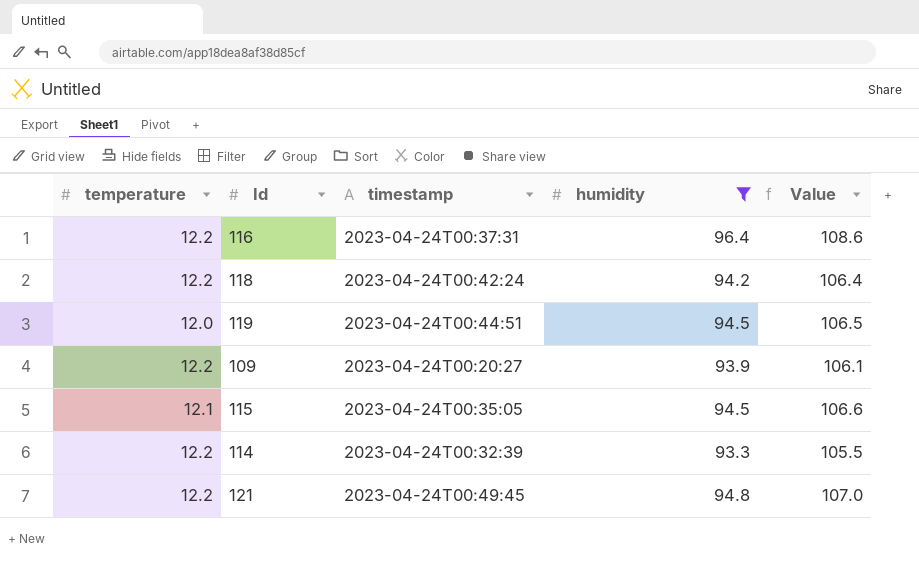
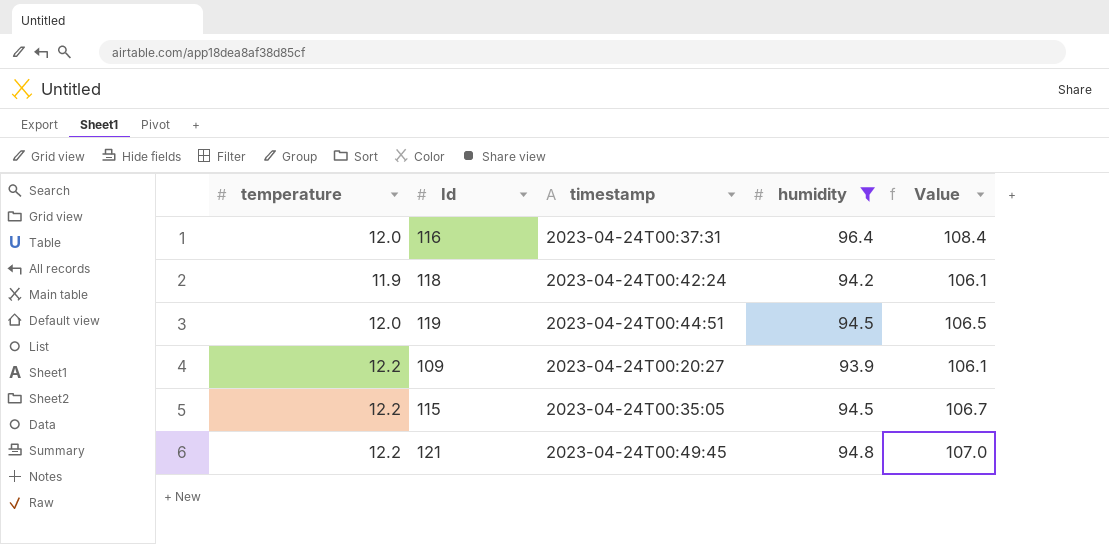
row 114: 12.2 | 2023-04-24T00:32:39 | 93.3 | 105.5 -> none
116 | temperature: 12.2 -> 12.0
116 | Value: 108.6 -> 108.4
118 | temperature: 12.2 -> 11.9
118 | Value: 106.4 -> 106.1
115 | temperature: 12.1 -> 12.2
115 | Value: 106.6 -> 106.7

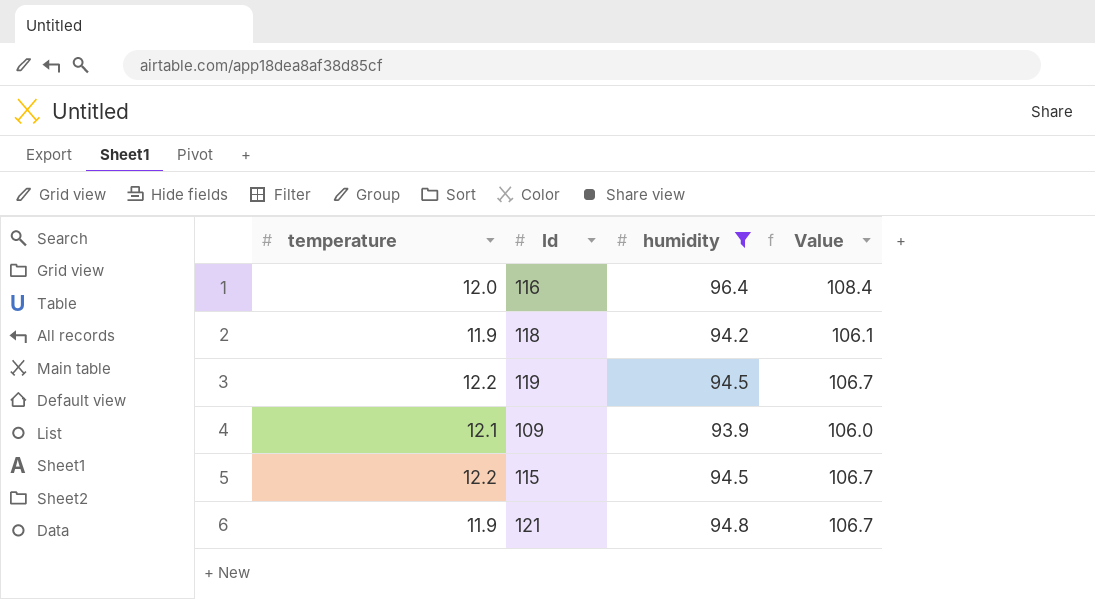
column timestamp | position: 3 -> none
119 | temperature: 12.0 -> 12.2
119 | Value: 106.5 -> 106.7
109 | temperature: 12.2 -> 12.1
109 | Value: 106.1 -> 106.0
121 | temperature: 12.2 -> 11.9
121 | Value: 107.0 -> 106.7

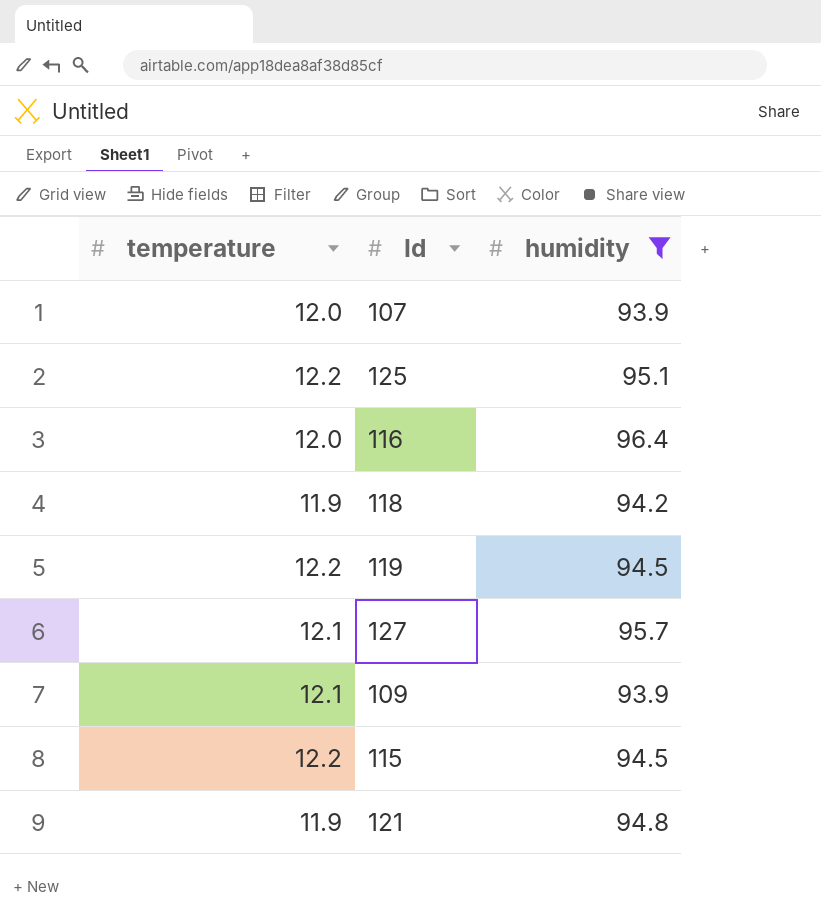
column Value | formula: [temperature] + [humidity] -> none
row 107: none -> 12.0 | 93.9
row 125: none -> 12.2 | 95.1
row 127: none -> 12.1 | 95.7

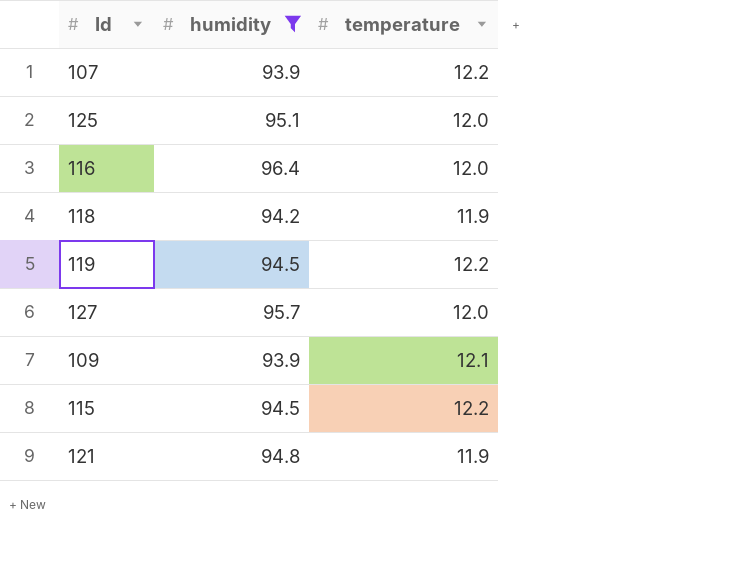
column temperature | position: 1 -> 3
107 | temperature: 12.0 -> 12.2
125 | temperature: 12.2 -> 12.0
127 | temperature: 12.1 -> 12.0

